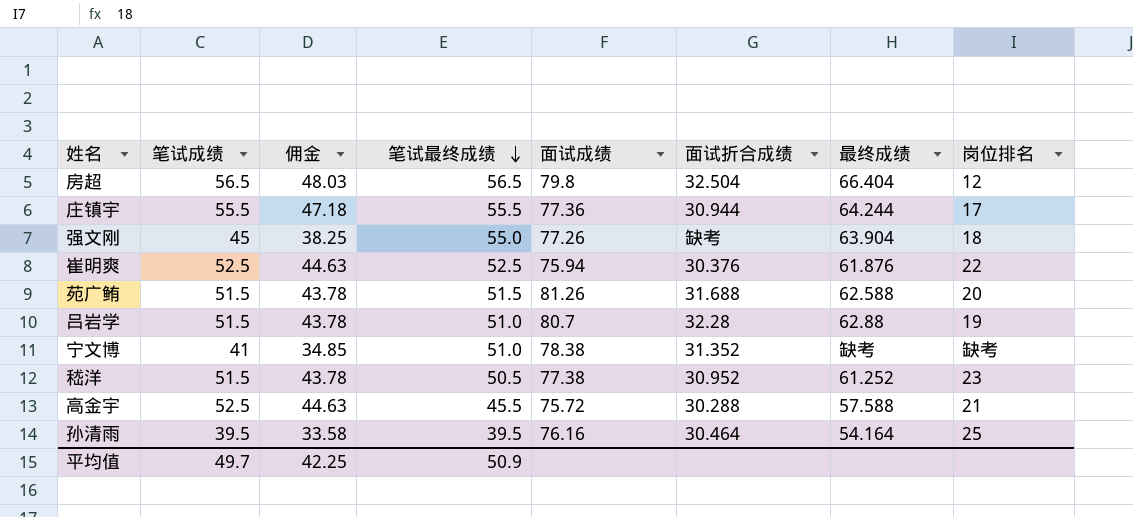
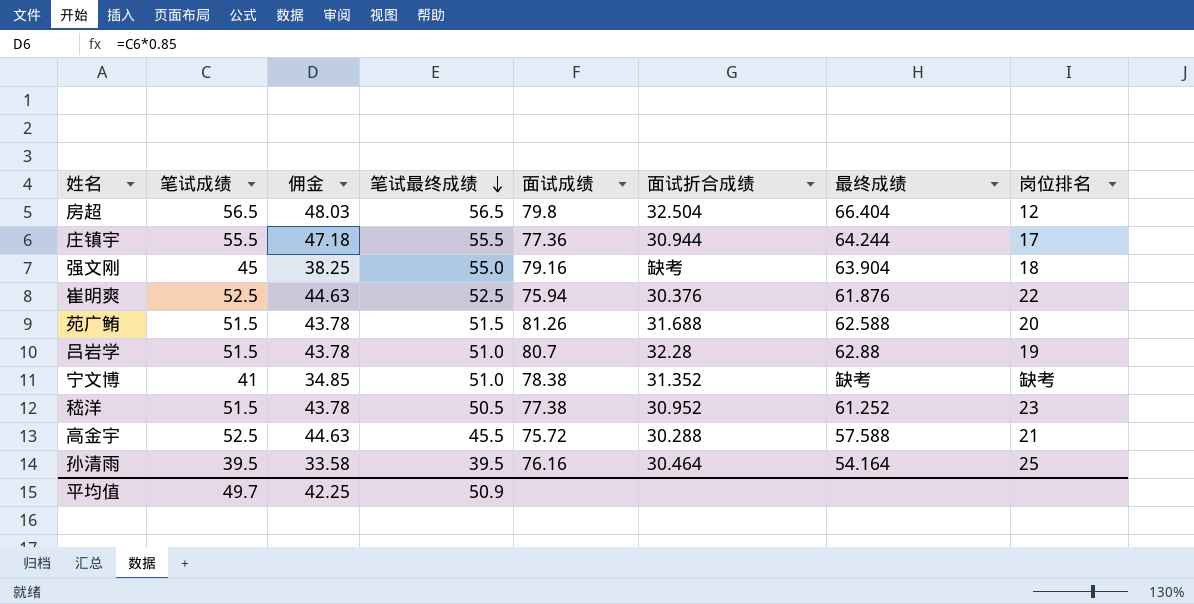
强文刚 | 面试成绩: 77.26 -> 79.16

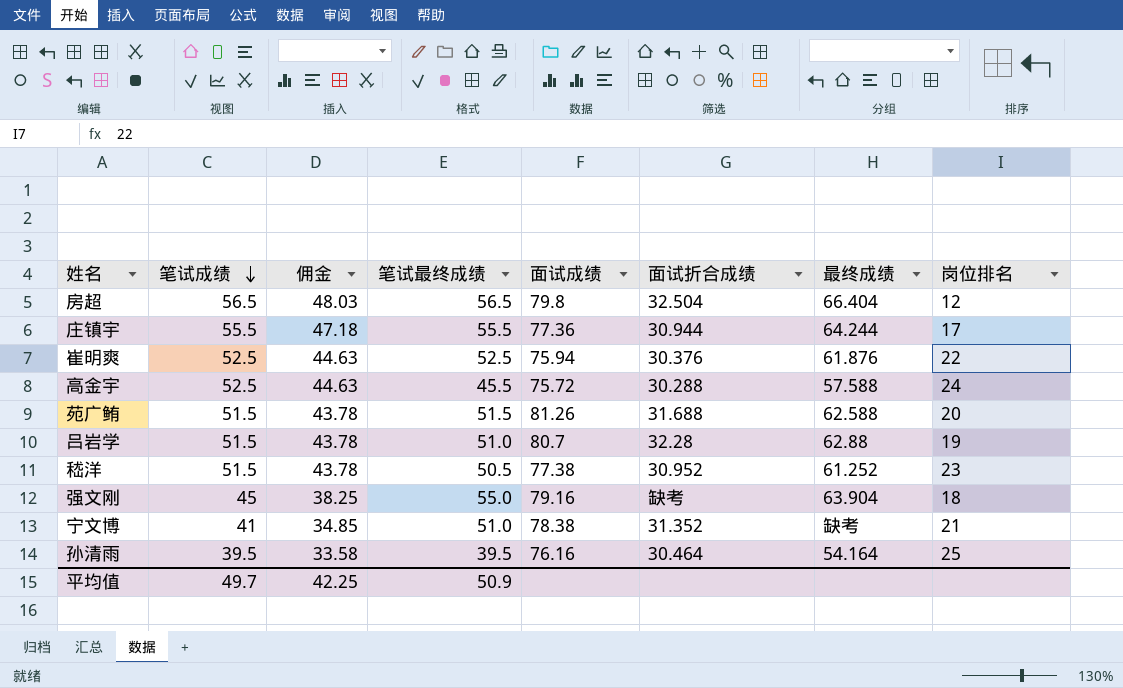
row order: 笔试最终成绩 descending -> 笔试成绩 descending
高金宇 | 岗位排名: 21 -> 24
宁文博 | 岗位排名: 缺考 -> 21

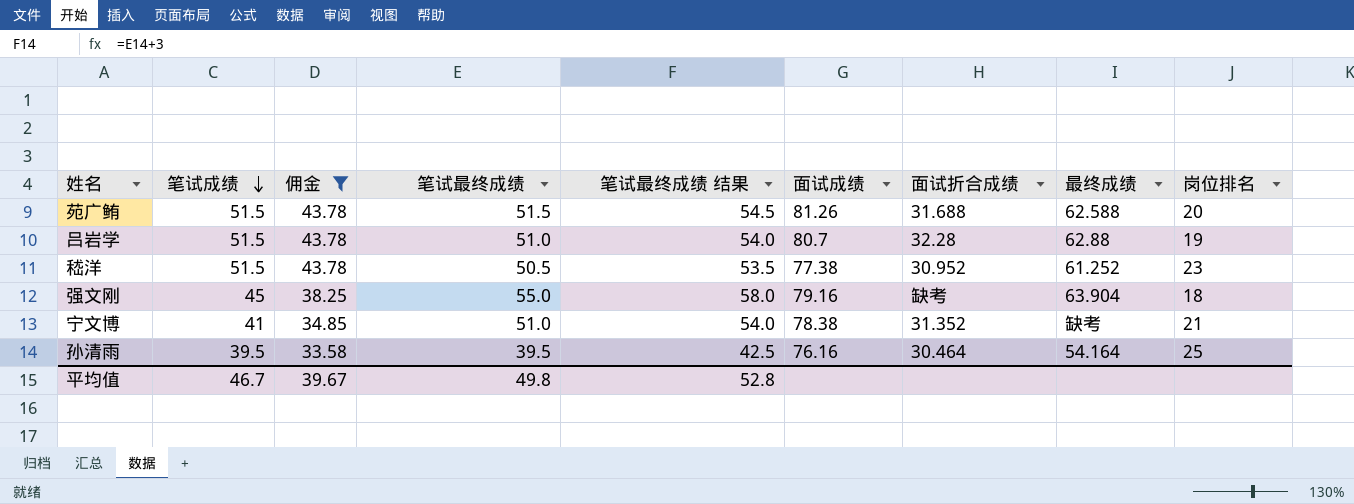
filter: none -> 佣金 <= 43.78
column 笔试最终成绩 结果 | formula: none -> [笔试最终成绩] + 3
平均值 | 笔试成绩: 49.7 -> 46.7
平均值 | 佣金: 42.25 -> 39.67
平均值 | 笔试最终成绩: 50.9 -> 49.8

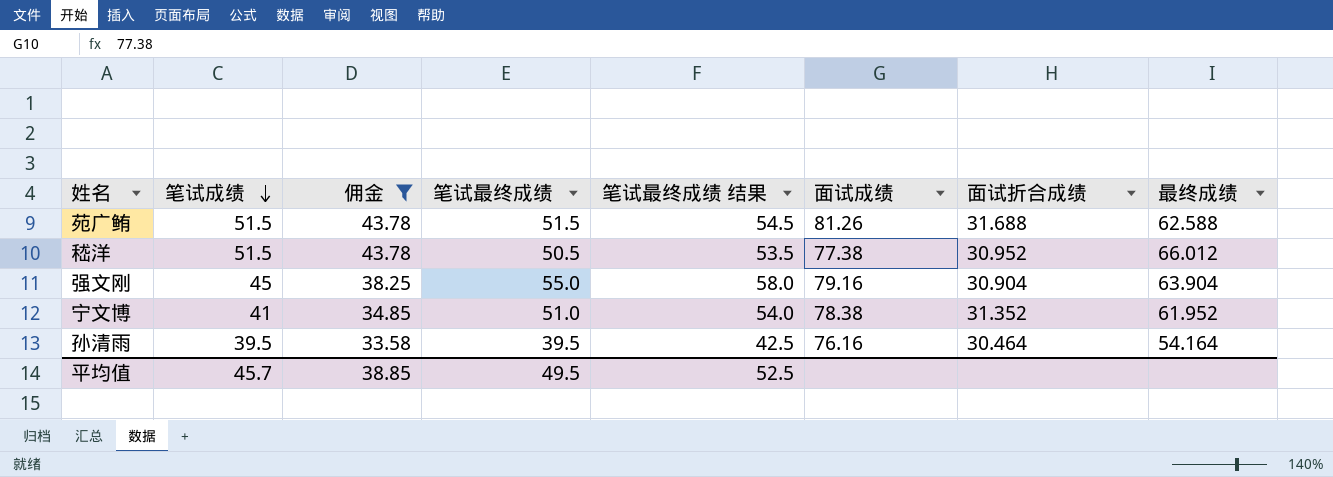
column 岗位排名 | position: 9 -> none
row 吕岩学: 51.5 | 43.78 | 51.0 | 54.0 | 80.7 | 32.28 | 62.88 | 19 -> none
嵇洋 | 最终成绩: 61.252 -> 66.012
强文刚 | 面试折合成绩: 缺考 -> 30.904
宁文博 | 最终成绩: 缺考 -> 61.952
平均值 | 笔试成绩: 46.7 -> 45.7
平均值 | 佣金: 39.67 -> 38.85
平均值 | 笔试最终成绩: 49.8 -> 49.5
平均值 | 笔试最终成绩 结果: 52.8 -> 52.5

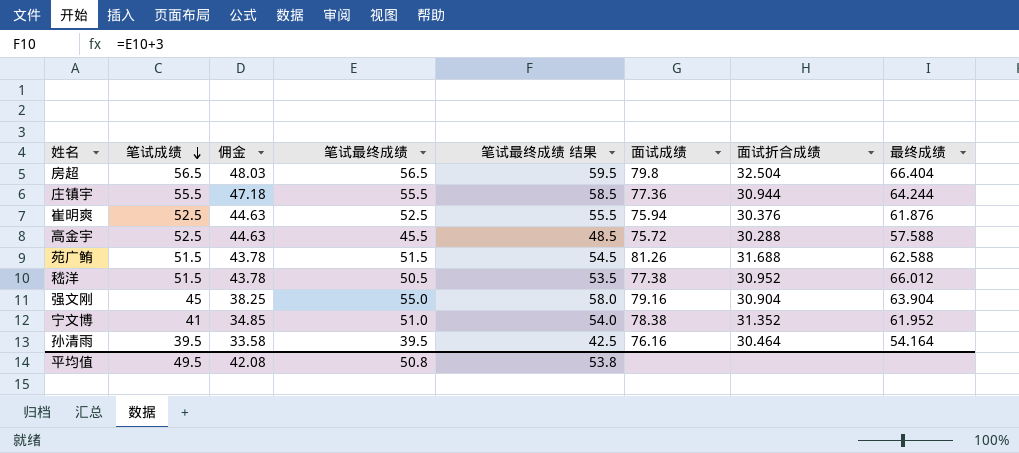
filter: 佣金 <= 43.78 -> none
平均值 | 笔试成绩: 45.7 -> 49.5
平均值 | 佣金: 38.85 -> 42.08
平均值 | 笔试最终成绩: 49.5 -> 50.8
平均值 | 笔试最终成绩 结果: 52.5 -> 53.8

